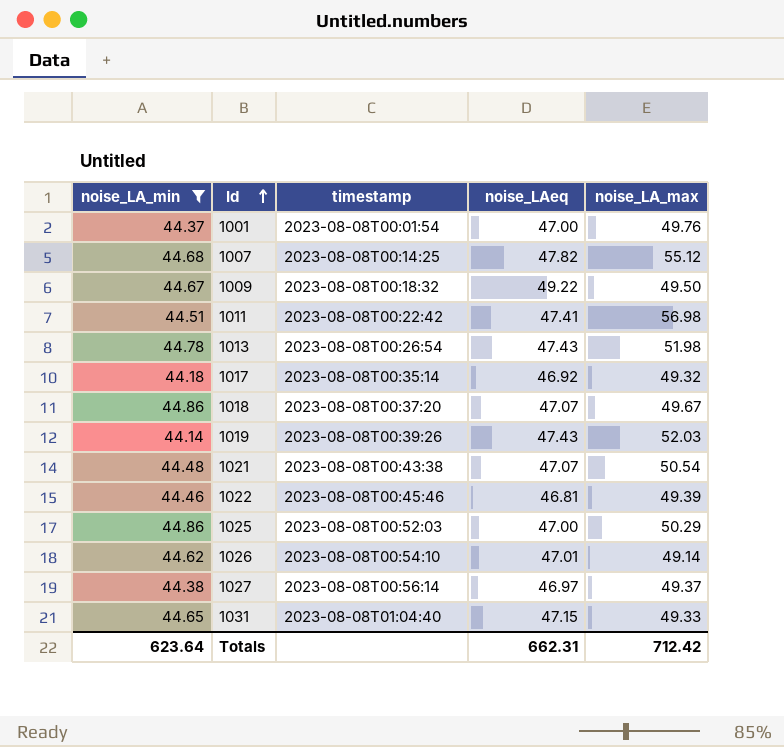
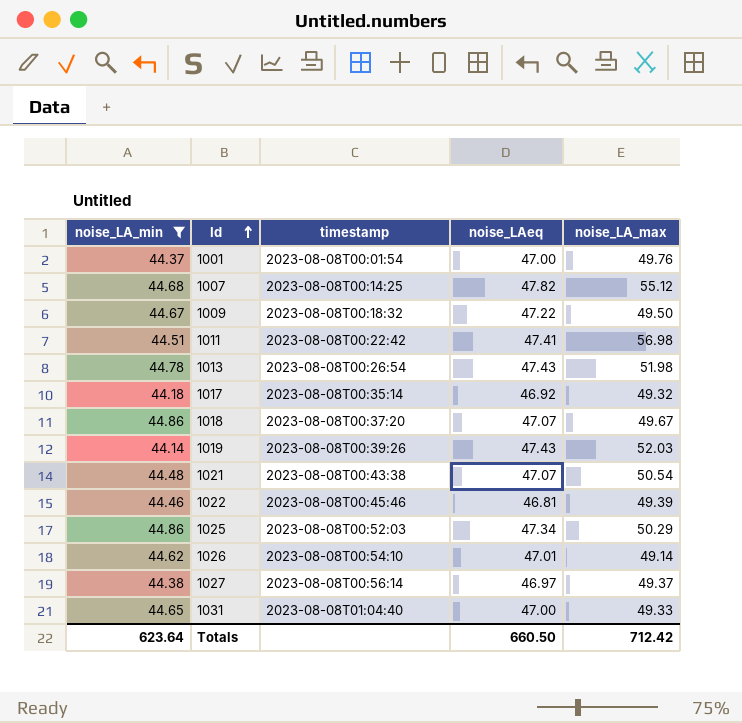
1009 | noise_LAeq: 49.22 -> 47.22
1025 | noise_LAeq: 47.00 -> 47.34
1031 | noise_LAeq: 47.15 -> 47.00
Totals | noise_LAeq: 662.31 -> 660.50

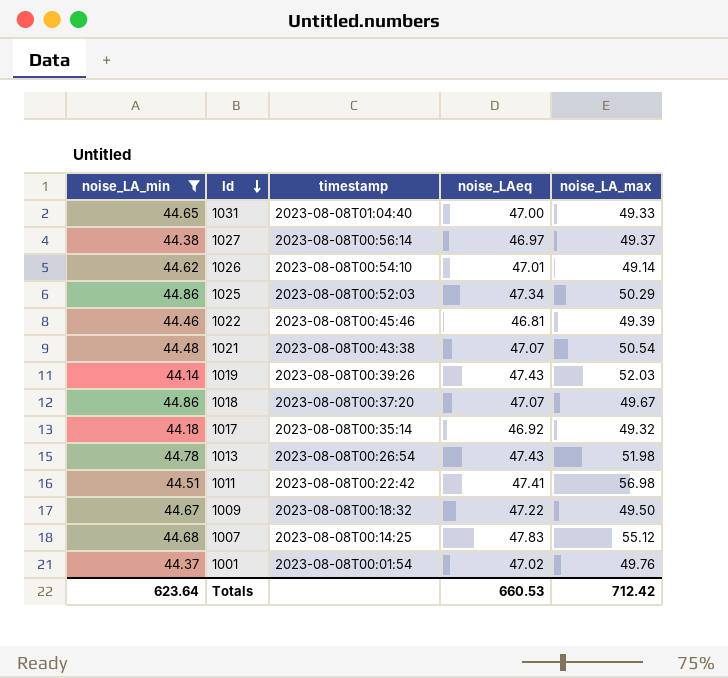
row order: Id ascending -> Id descending
1007 | noise_LAeq: 47.82 -> 47.83
1001 | noise_LAeq: 47.00 -> 47.02
Totals | noise_LAeq: 660.50 -> 660.53

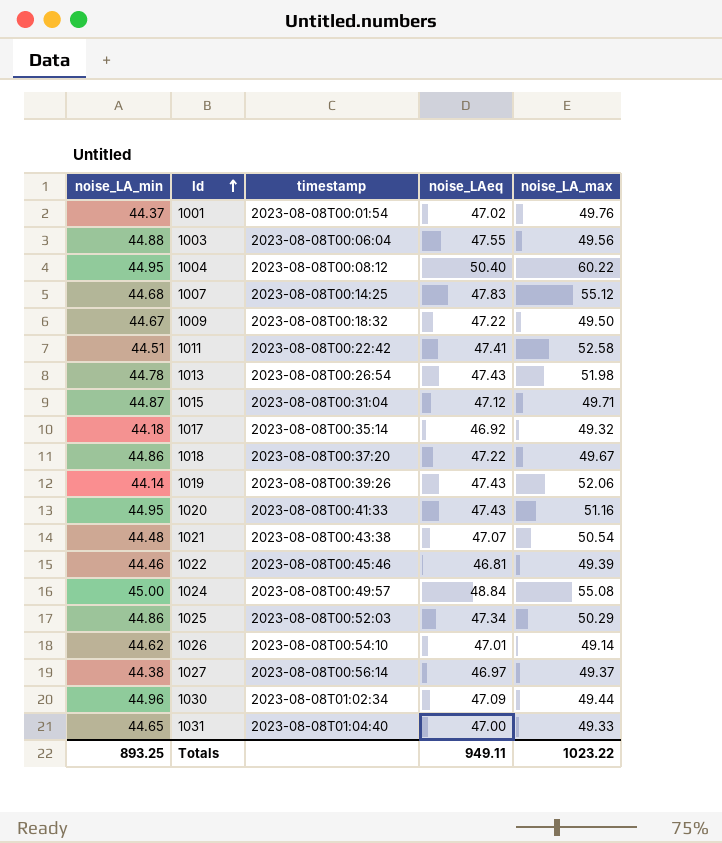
filter: noise_LA_min <= 44.86 -> none
row order: Id descending -> Id ascending
1011 | noise_LA_max: 56.98 -> 52.58
1018 | noise_LAeq: 47.07 -> 47.22
1019 | noise_LA_max: 52.03 -> 52.06
Totals | noise_LA_min: 623.64 -> 893.25
Totals | noise_LAeq: 660.53 -> 949.11
Totals | noise_LA_max: 712.42 -> 1023.22

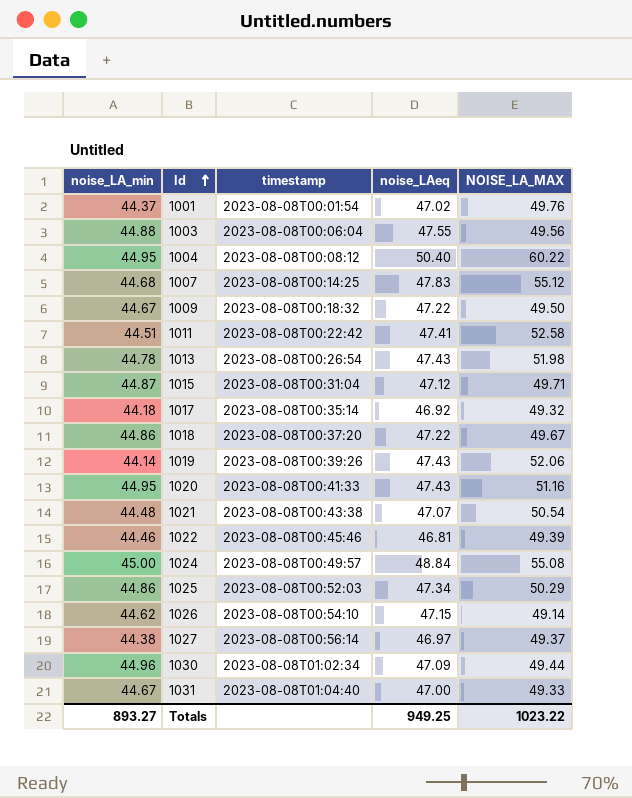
column name: noise_LA_max -> NOISE_LA_MAX
1026 | noise_LAeq: 47.01 -> 47.15
1031 | noise_LA_min: 44.65 -> 44.67
Totals | noise_LA_min: 893.25 -> 893.27
Totals | noise_LAeq: 949.11 -> 949.25

